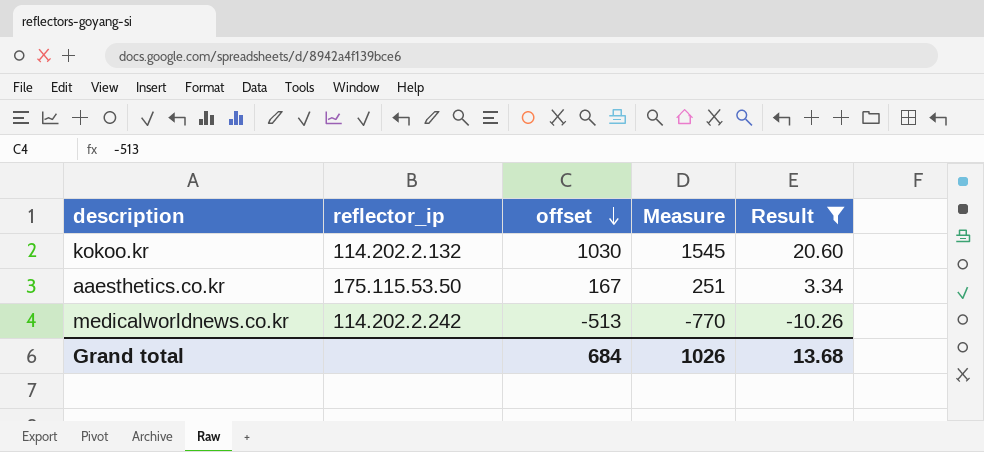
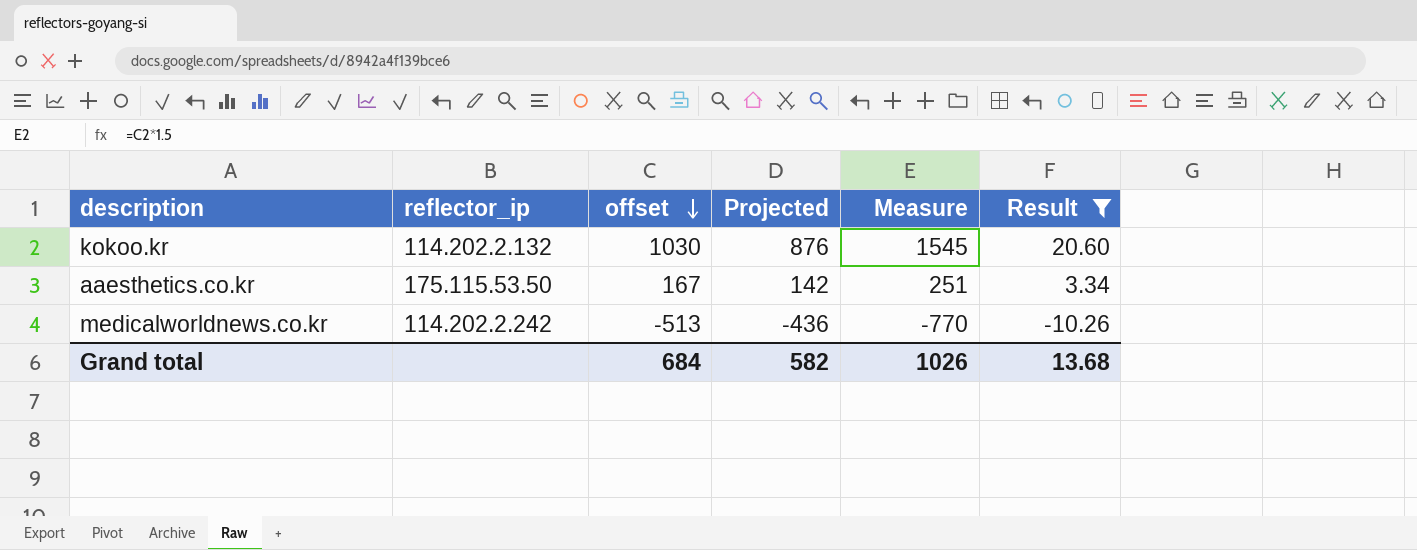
column Projected | formula: none -> [offset] * 0.85

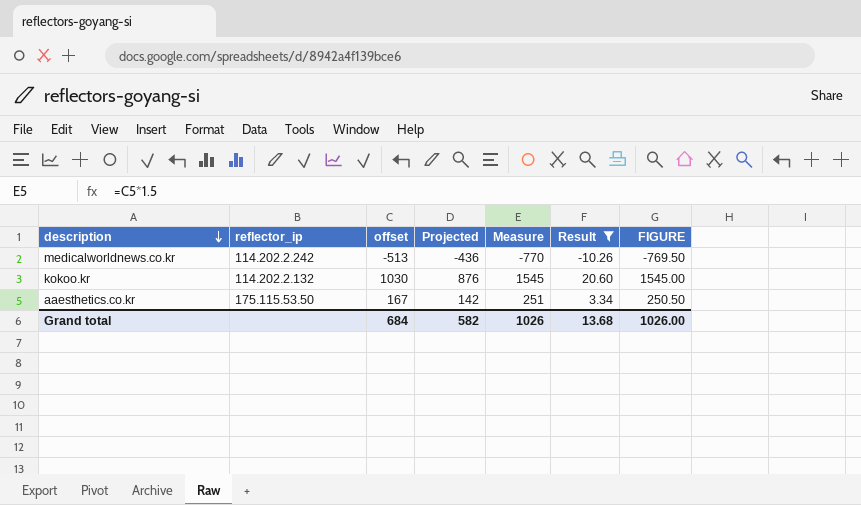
row order: offset descending -> description descending
column FIGURE | formula: none -> [offset] * 1.5

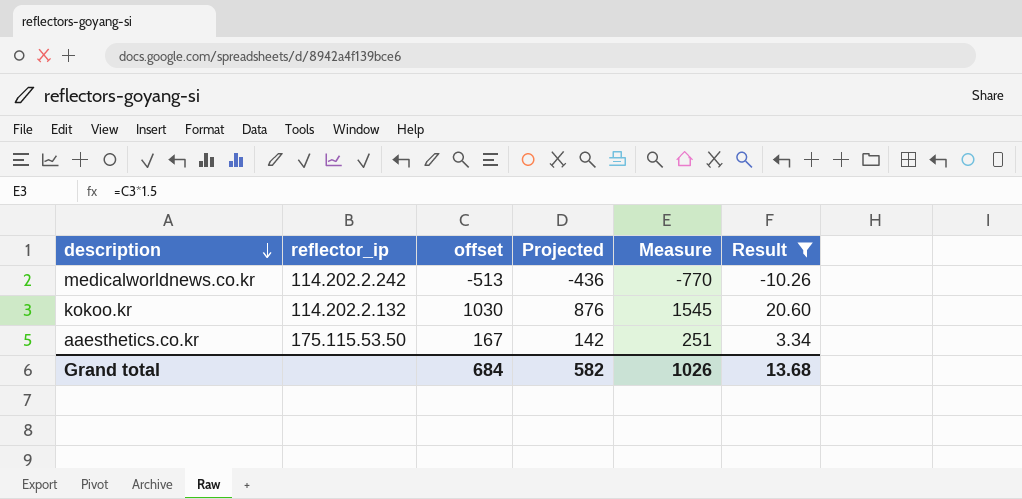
column FIGURE | formula: [offset] * 1.5 -> none

